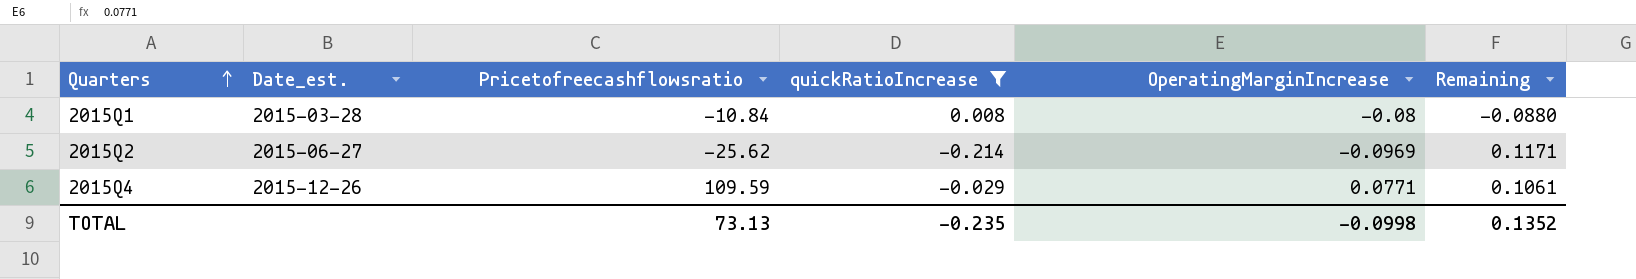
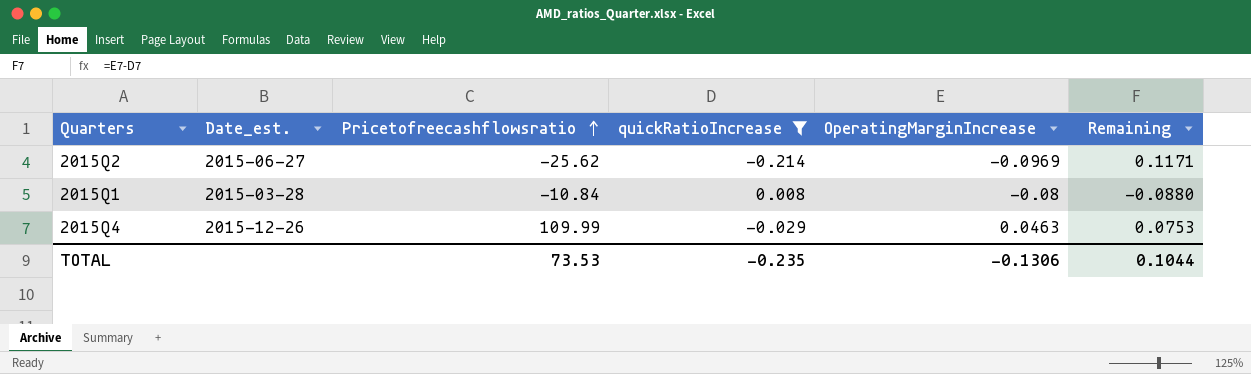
row order: Quarters ascending -> Pricetofreecashflowsratio ascending
2015Q4 | Pricetofreecashflowsratio: 109.59 -> 109.99
2015Q4 | OperatingMarginIncrease: 0.0771 -> 0.0463
2015Q4 | Remaining: 0.1061 -> 0.0753
TOTAL | Pricetofreecashflowsratio: 73.13 -> 73.53
TOTAL | OperatingMarginIncrease: -0.0998 -> -0.1306
TOTAL | Remaining: 0.1352 -> 0.1044

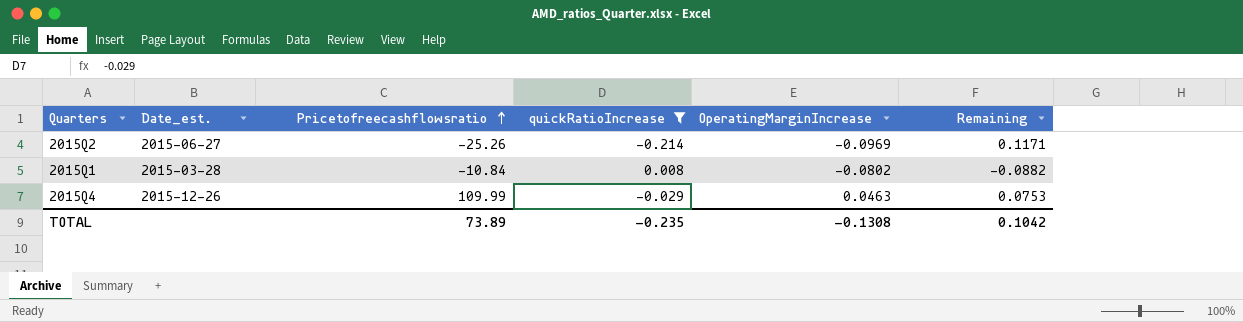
2015Q2 | Pricetofreecashflowsratio: -25.62 -> -25.26
2015Q1 | OperatingMarginIncrease: -0.08 -> -0.0802
2015Q1 | Remaining: -0.0880 -> -0.0882
TOTAL | Pricetofreecashflowsratio: 73.53 -> 73.89
TOTAL | OperatingMarginIncrease: -0.1306 -> -0.1308
TOTAL | Remaining: 0.1044 -> 0.1042

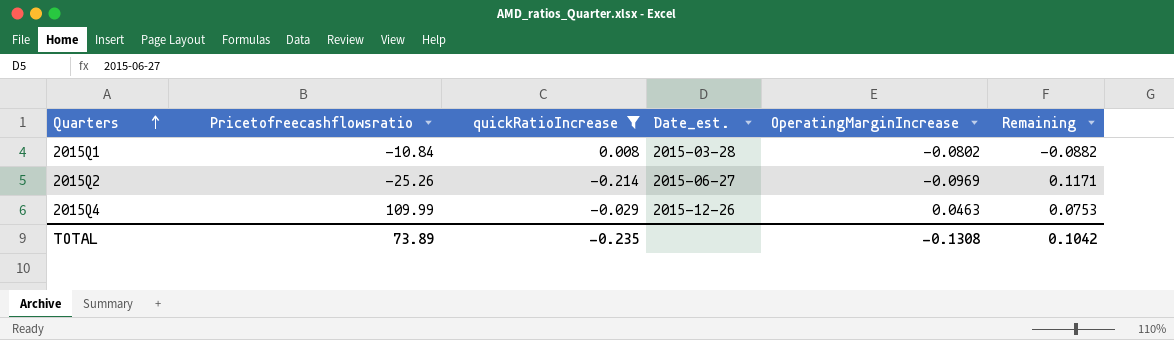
row order: Pricetofreecashflowsratio ascending -> Quarters ascending
column Date_est. | position: 2 -> 4

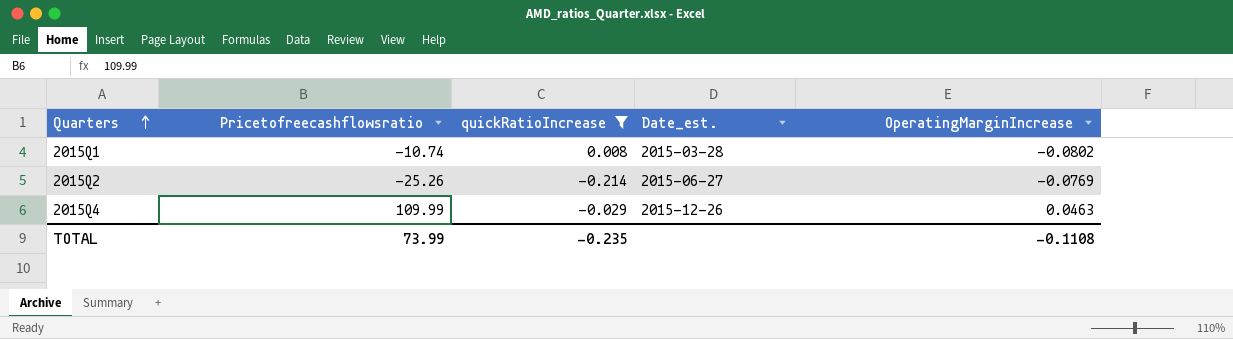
column Remaining | formula: [OperatingMarginIncrease] - [quickRatioIncrease] -> none
2015Q1 | Pricetofreecashflowsratio: -10.84 -> -10.74
2015Q2 | OperatingMarginIncrease: -0.0969 -> -0.0769
TOTAL | Pricetofreecashflowsratio: 73.89 -> 73.99
TOTAL | OperatingMarginIncrease: -0.1308 -> -0.1108

